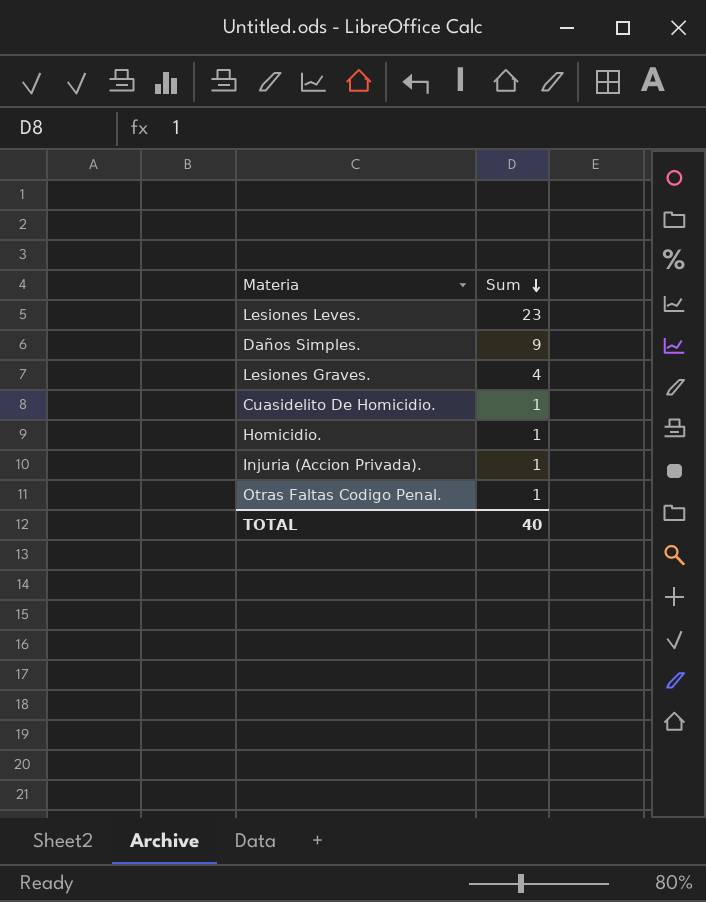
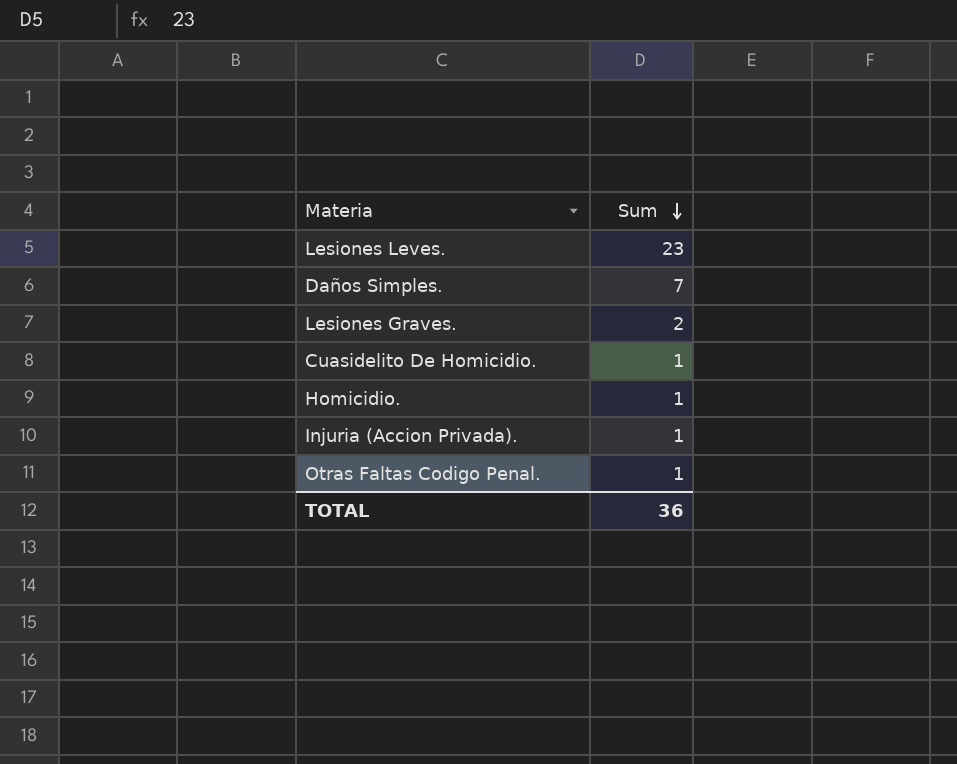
Daños Simples. | Sum: 9 -> 7
Lesiones Graves. | Sum: 4 -> 2
TOTAL | Sum: 40 -> 36

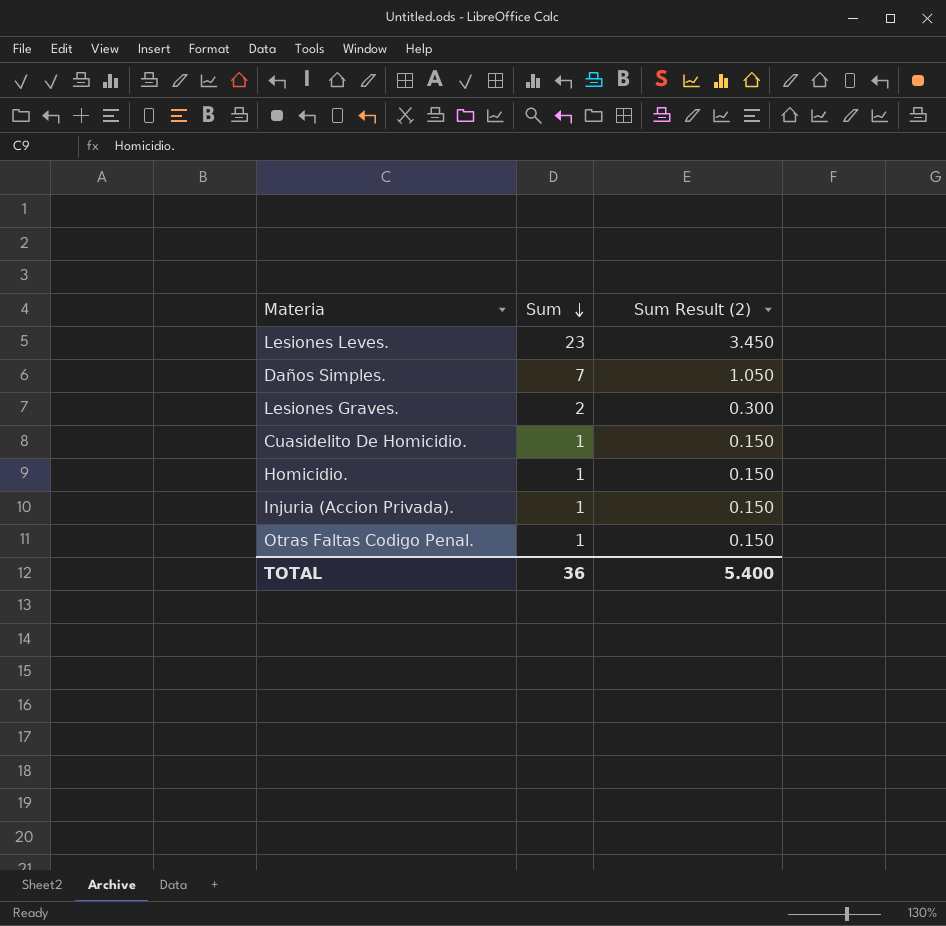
column Sum Result (2) | formula: none -> [Sum] * 0.15

